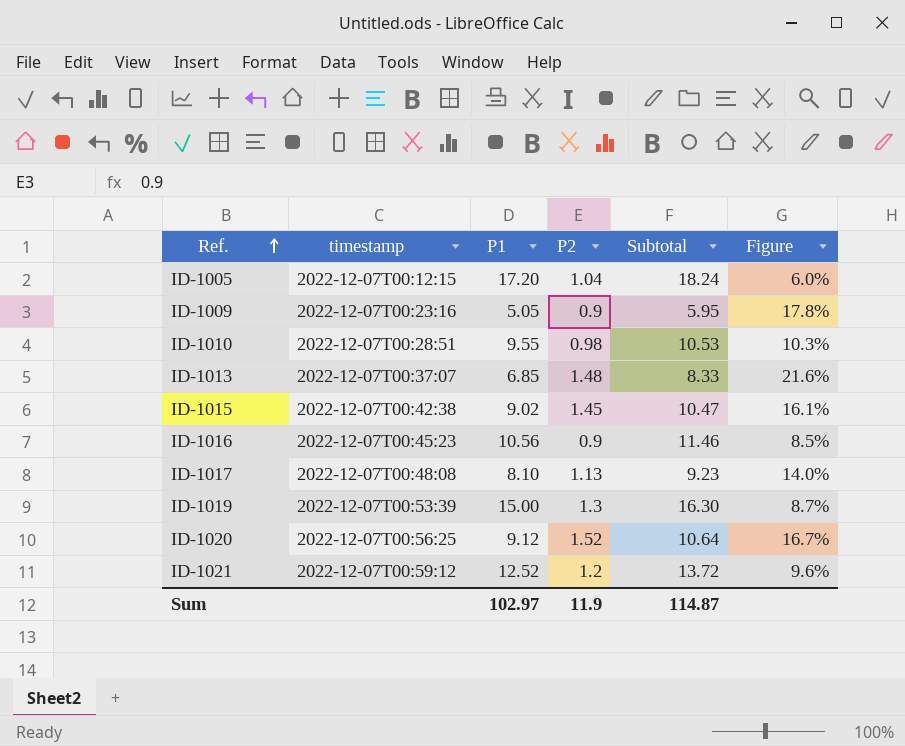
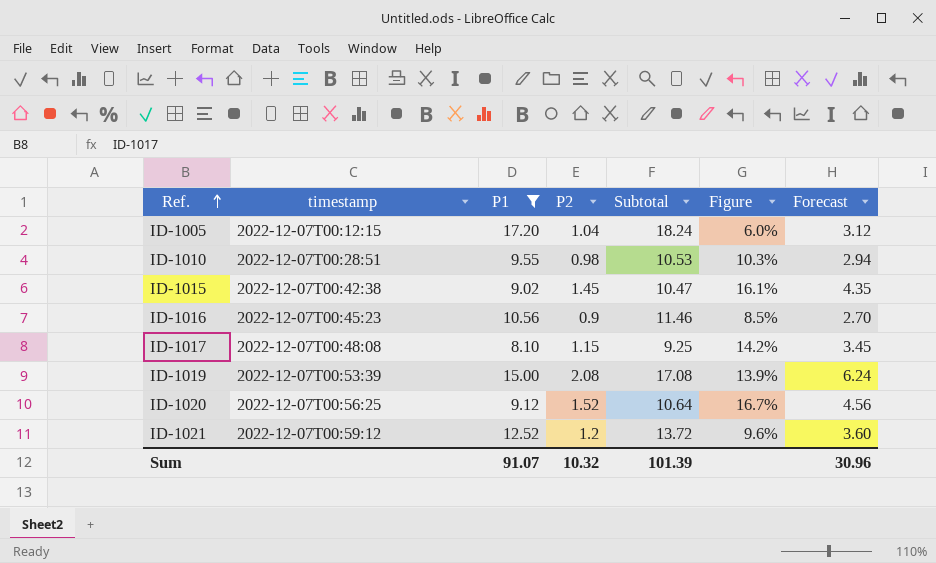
filter: none -> P1 >= 8.10
column Forecast | formula: none -> [P2] * 3
ID-1017 | P2: 1.13 -> 1.15
ID-1017 | Subtotal: 9.23 -> 9.25
ID-1017 | Figure: 14.0% -> 14.2%
ID-1019 | P2: 1.3 -> 2.08
ID-1019 | Subtotal: 16.30 -> 17.08
ID-1019 | Figure: 8.7% -> 13.9%
Sum | P1: 102.97 -> 91.07
Sum | P2: 11.9 -> 10.32
Sum | Subtotal: 114.87 -> 101.39

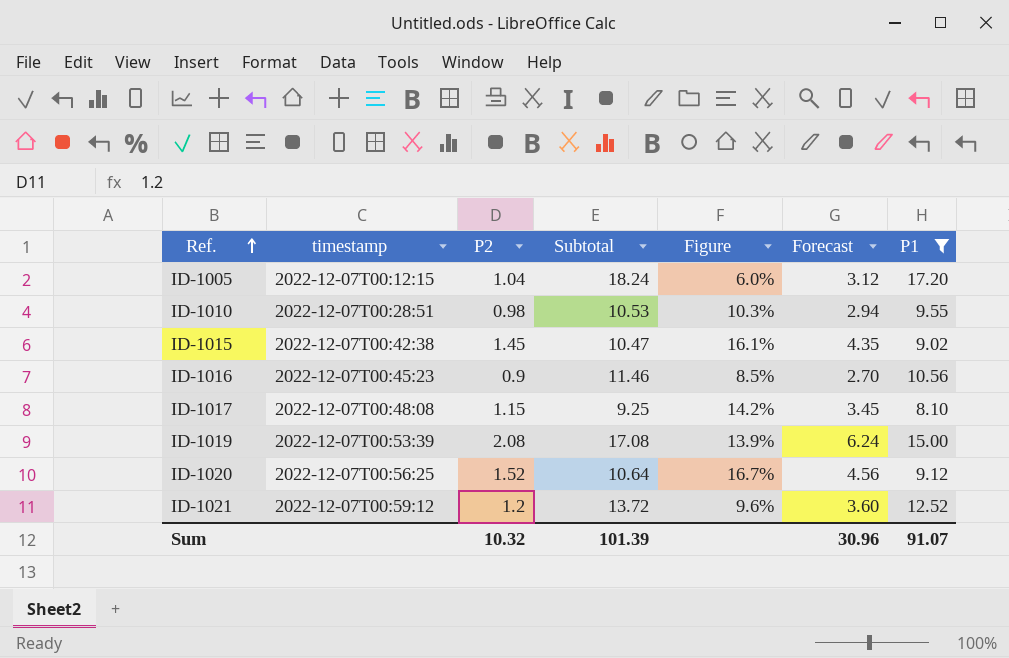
column P1 | position: 3 -> 7

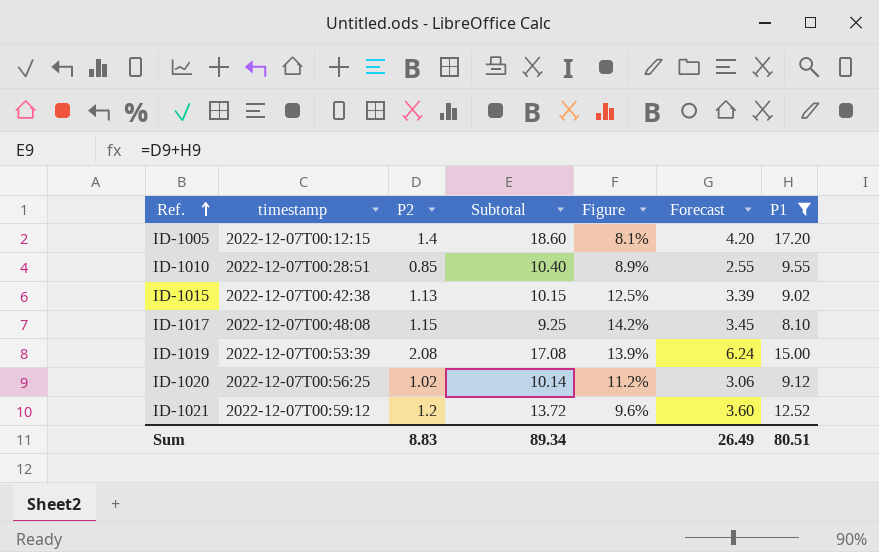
row ID-1016: 2022-12-07T00:45:23 | 0.9 | 11.46 | 8.5% | 2.70 | 10.56 -> none
ID-1005 | P2: 1.04 -> 1.4
ID-1005 | Subtotal: 18.24 -> 18.60
ID-1005 | Figure: 6.0% -> 8.1%
ID-1005 | Forecast: 3.12 -> 4.20
ID-1010 | P2: 0.98 -> 0.85
ID-1010 | Subtotal: 10.53 -> 10.40
ID-1010 | Figure: 10.3% -> 8.9%
ID-1010 | Forecast: 2.94 -> 2.55
ID-1015 | P2: 1.45 -> 1.13
ID-1015 | Subtotal: 10.47 -> 10.15
ID-1015 | Figure: 16.1% -> 12.5%
ID-1015 | Forecast: 4.35 -> 3.39
ID-1020 | P2: 1.52 -> 1.02
ID-1020 | Subtotal: 10.64 -> 10.14
ID-1020 | Figure: 16.7% -> 11.2%
ID-1020 | Forecast: 4.56 -> 3.06
Sum | P2: 10.32 -> 8.83
Sum | Subtotal: 101.39 -> 89.34
Sum | Forecast: 30.96 -> 26.49
Sum | P1: 91.07 -> 80.51

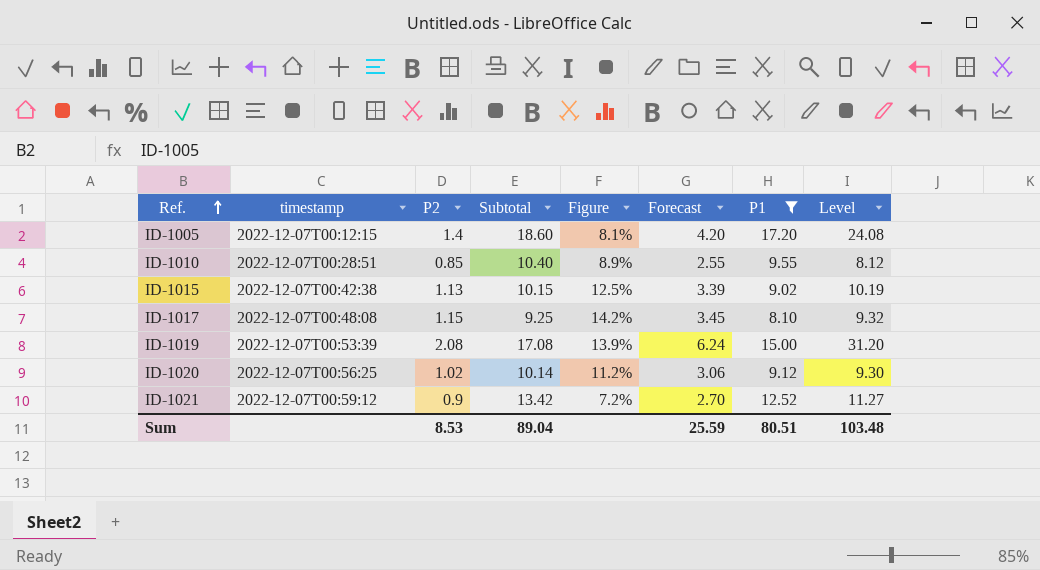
column Level | formula: none -> [P2] * [P1]
ID-1021 | P2: 1.2 -> 0.9
ID-1021 | Subtotal: 13.72 -> 13.42
ID-1021 | Figure: 9.6% -> 7.2%
ID-1021 | Forecast: 3.60 -> 2.70
Sum | P2: 8.83 -> 8.53
Sum | Subtotal: 89.34 -> 89.04
Sum | Forecast: 26.49 -> 25.59

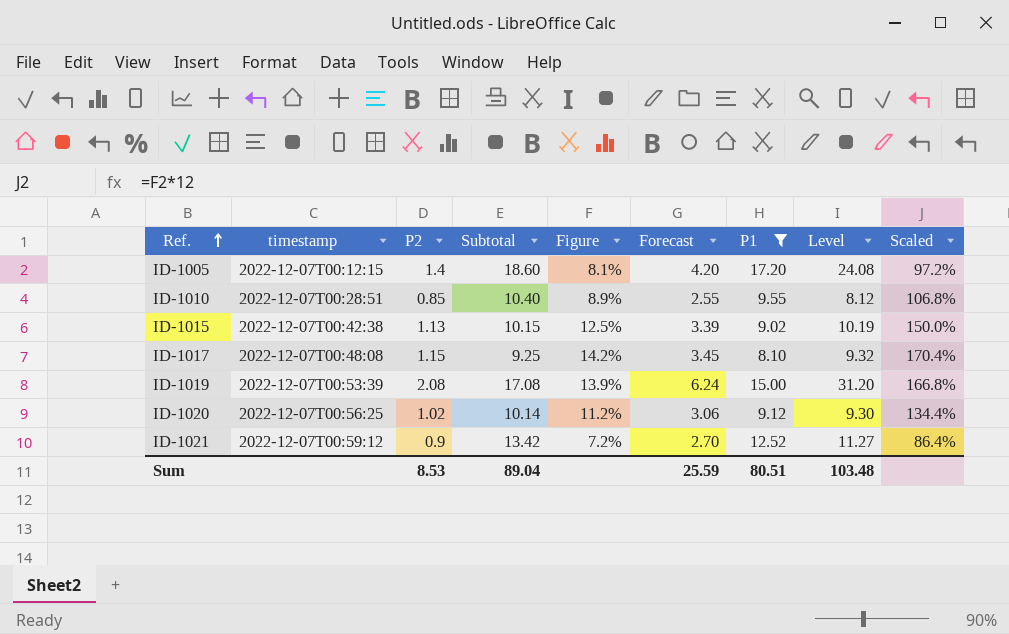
column Scaled | formula: none -> [Figure] * 12

